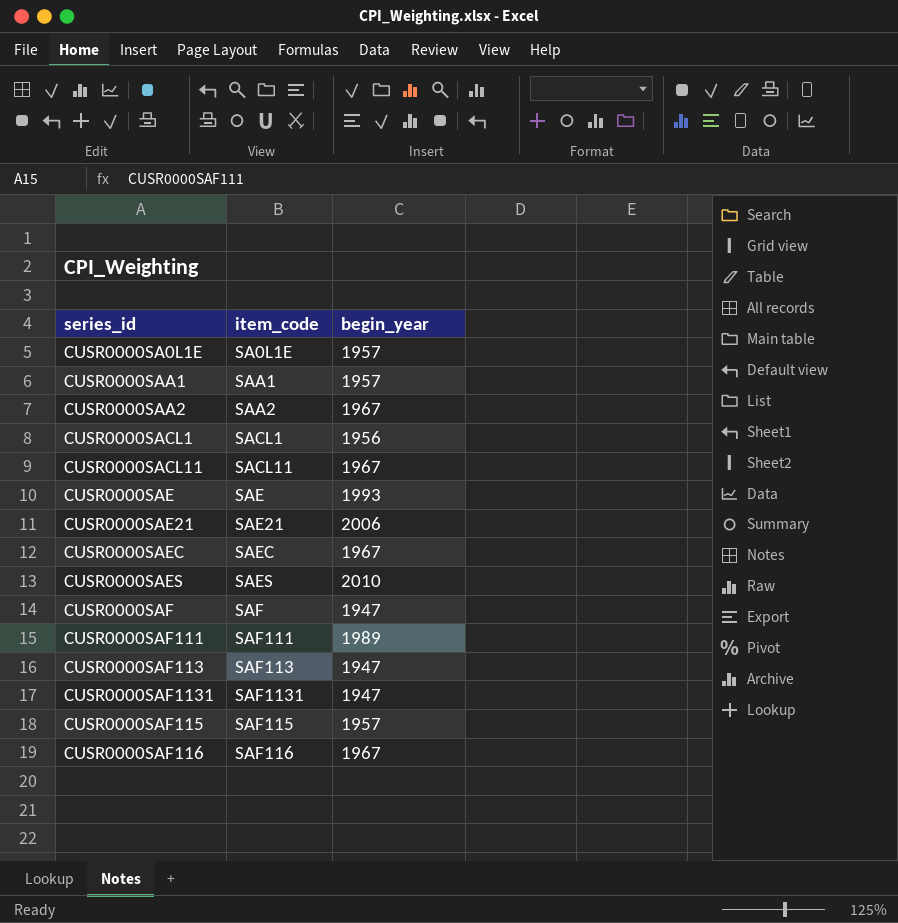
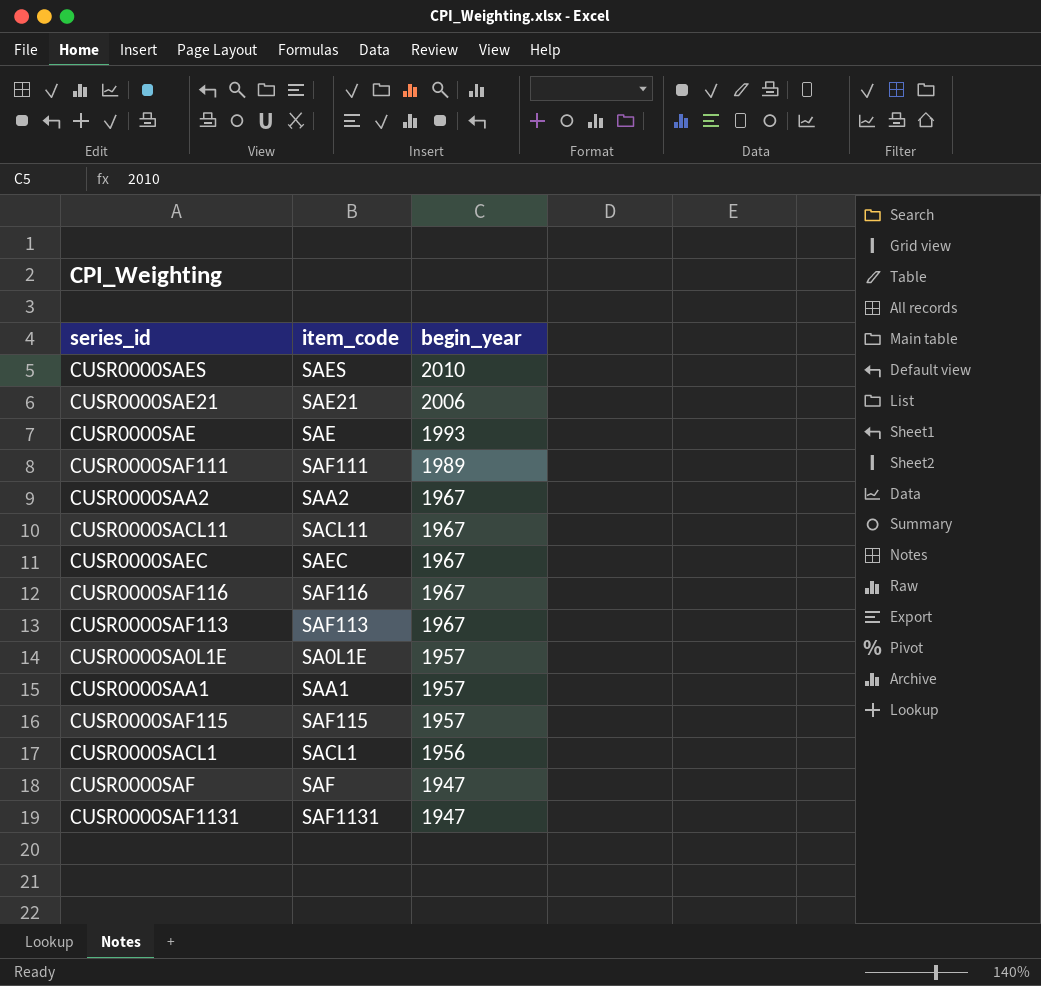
row order: none -> begin_year descending
CUSR0000SAF113 | begin_year: 1947 -> 1967

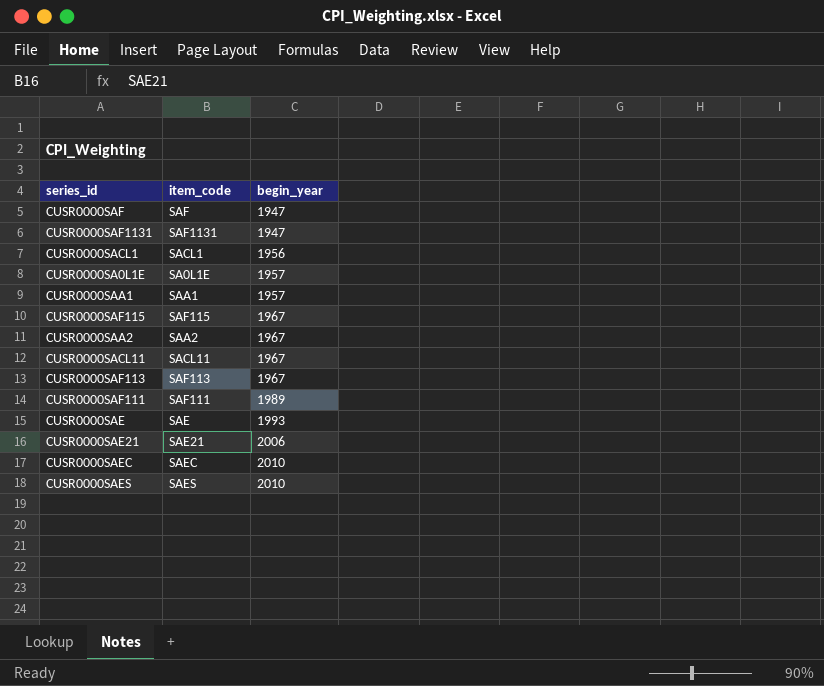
row order: begin_year descending -> begin_year ascending
row CUSR0000SAF116: SAF116 | 1967 -> none
CUSR0000SAF115 | begin_year: 1957 -> 1967
CUSR0000SAEC | begin_year: 1967 -> 2010

